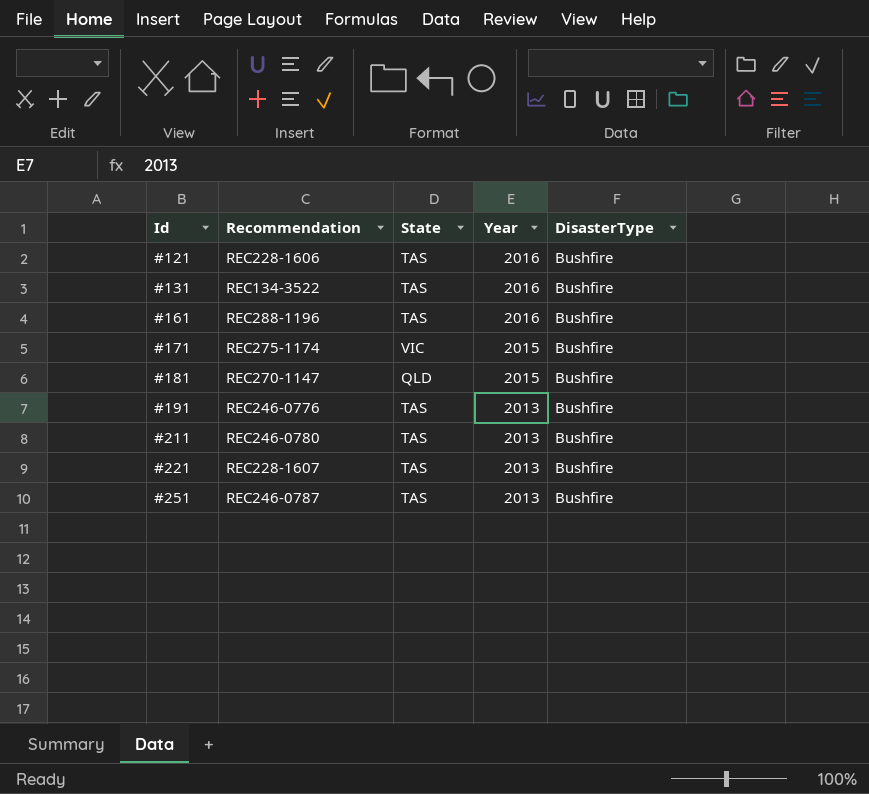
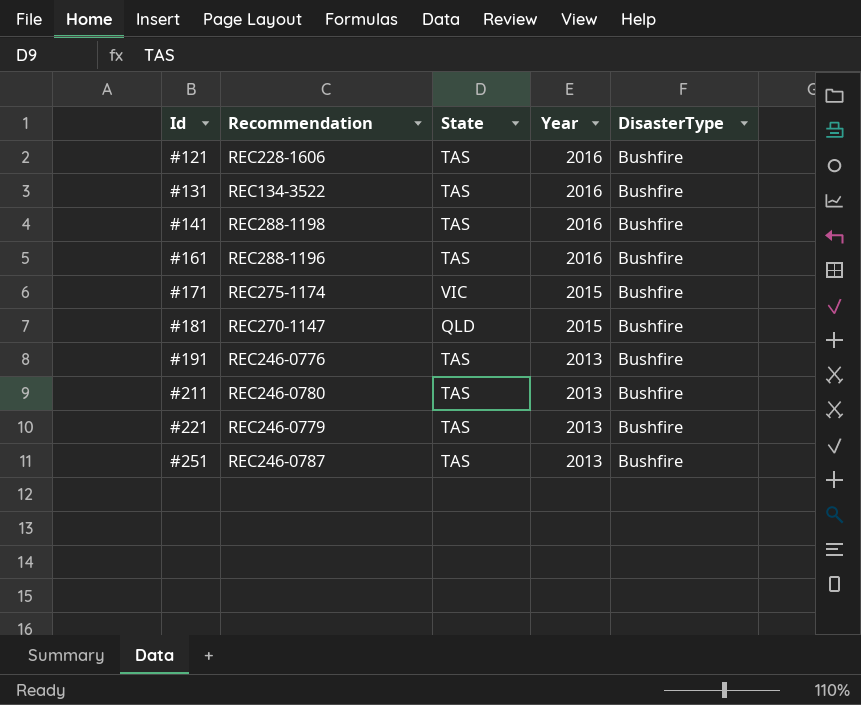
row #141: none -> REC288-1198 | TAS | 2016 | Bushfire
#221 | Recommendation: REC228-1607 -> REC246-0779

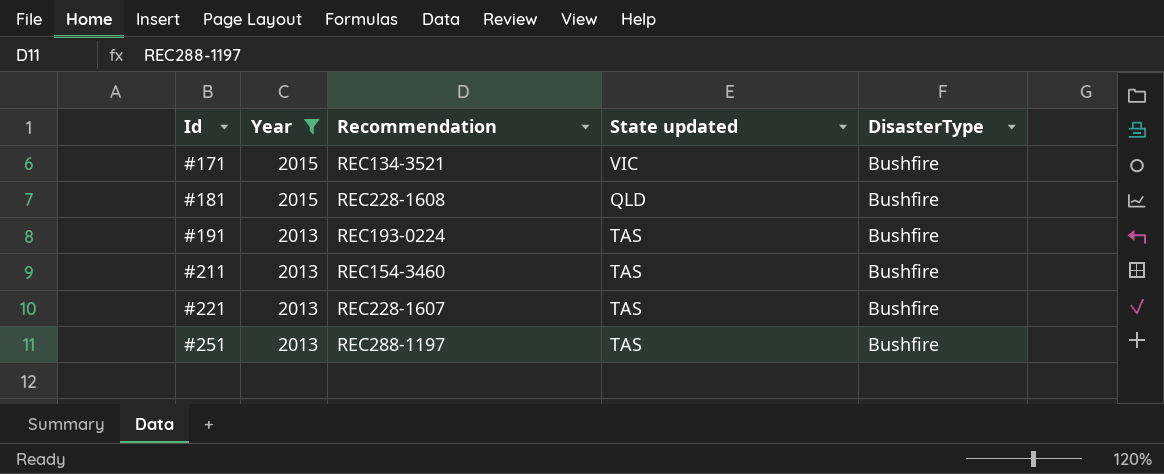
filter: none -> Year != 2016
column Year | position: 4 -> 2
column name: State -> State updated
#171 | Recommendation: REC275-1174 -> REC134-3521
#181 | Recommendation: REC270-1147 -> REC228-1608
#191 | Recommendation: REC246-0776 -> REC193-0224
#211 | Recommendation: REC246-0780 -> REC154-3460
#221 | Recommendation: REC246-0779 -> REC228-1607
#251 | Recommendation: REC246-0787 -> REC288-1197

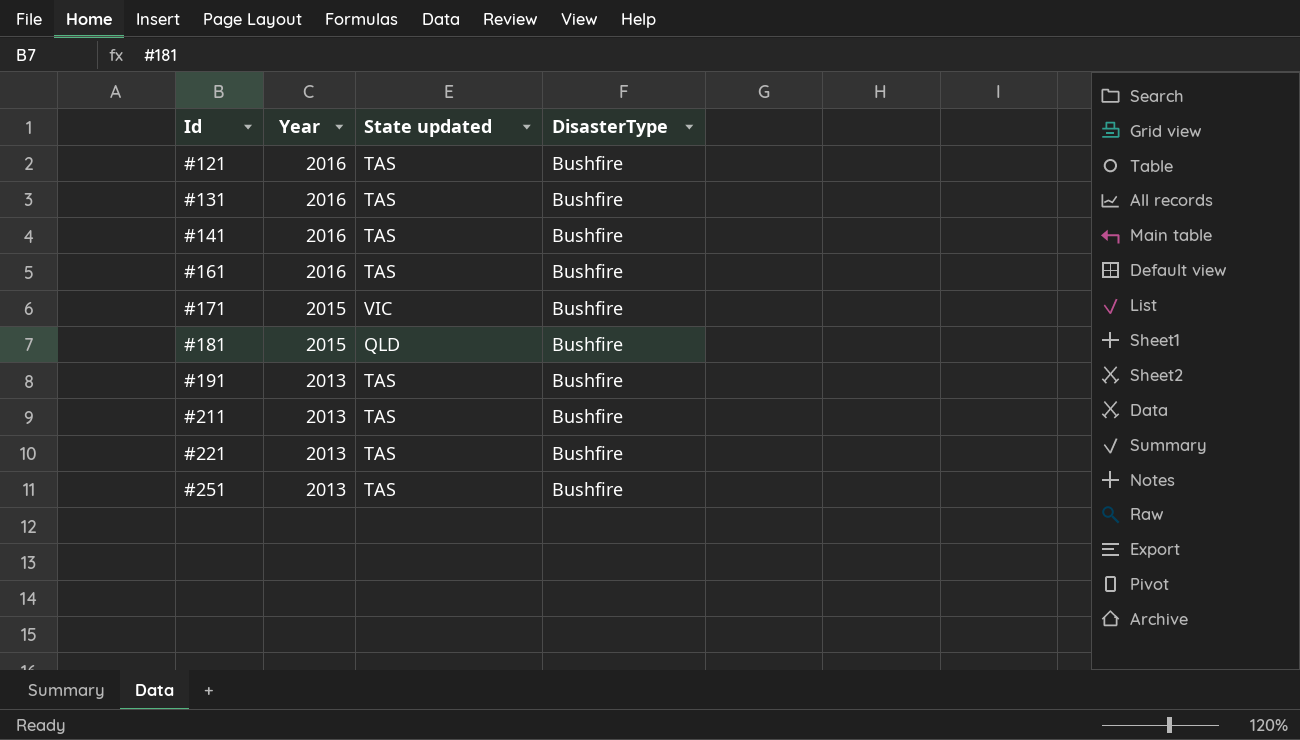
filter: Year != 2016 -> none
column Recommendation | position: 3 -> none

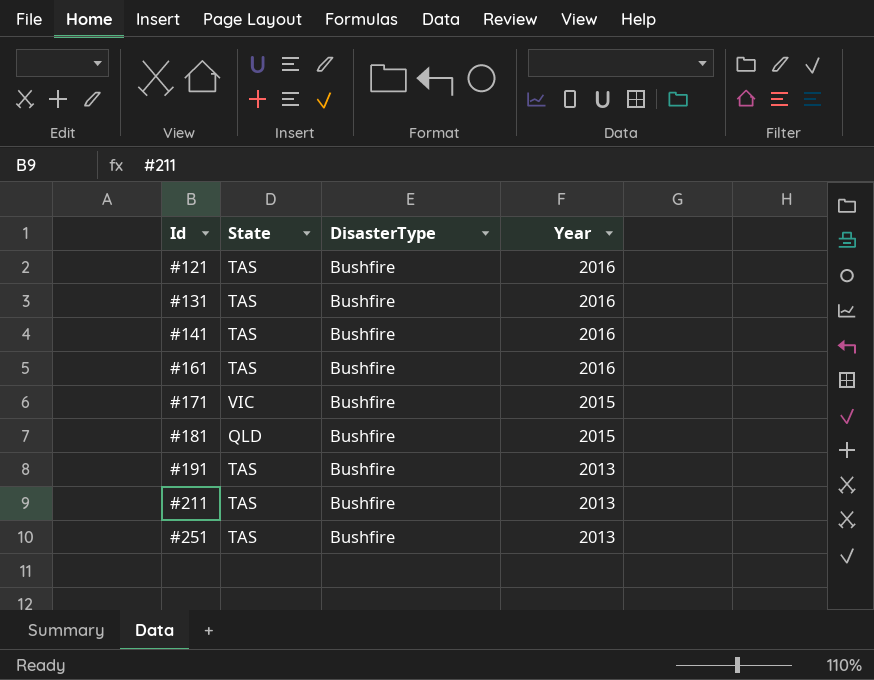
column name: State updated -> State
column Year | position: 2 -> 4
row #221: 2013 | TAS | Bushfire -> none

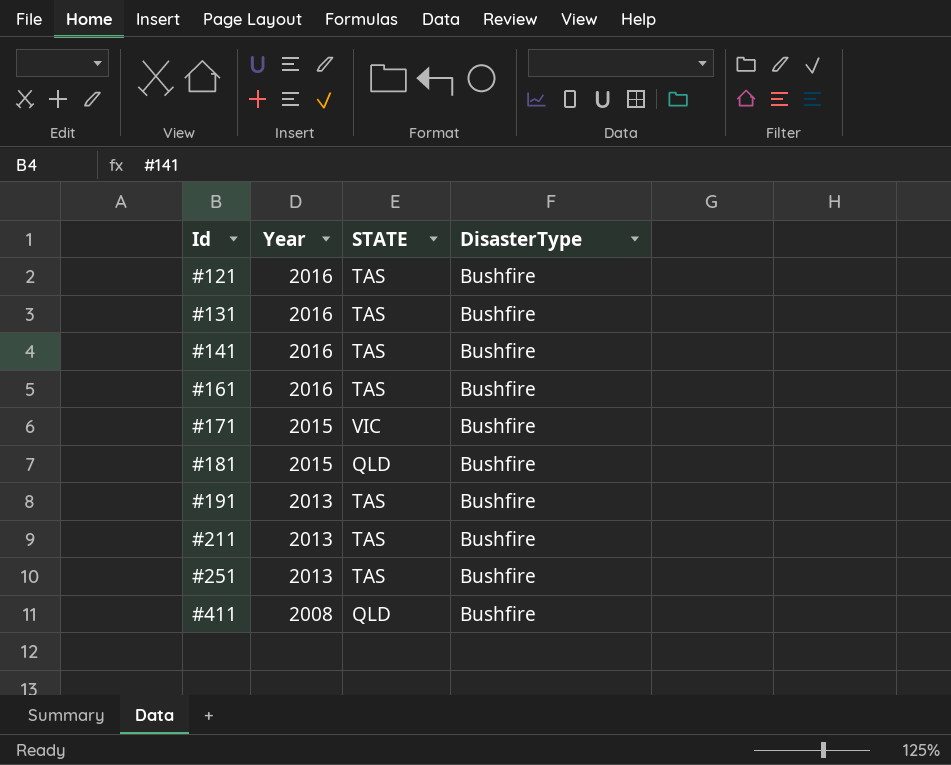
column Year | position: 4 -> 2
column name: State -> STATE
row #411: none -> 2008 | QLD | Bushfire

